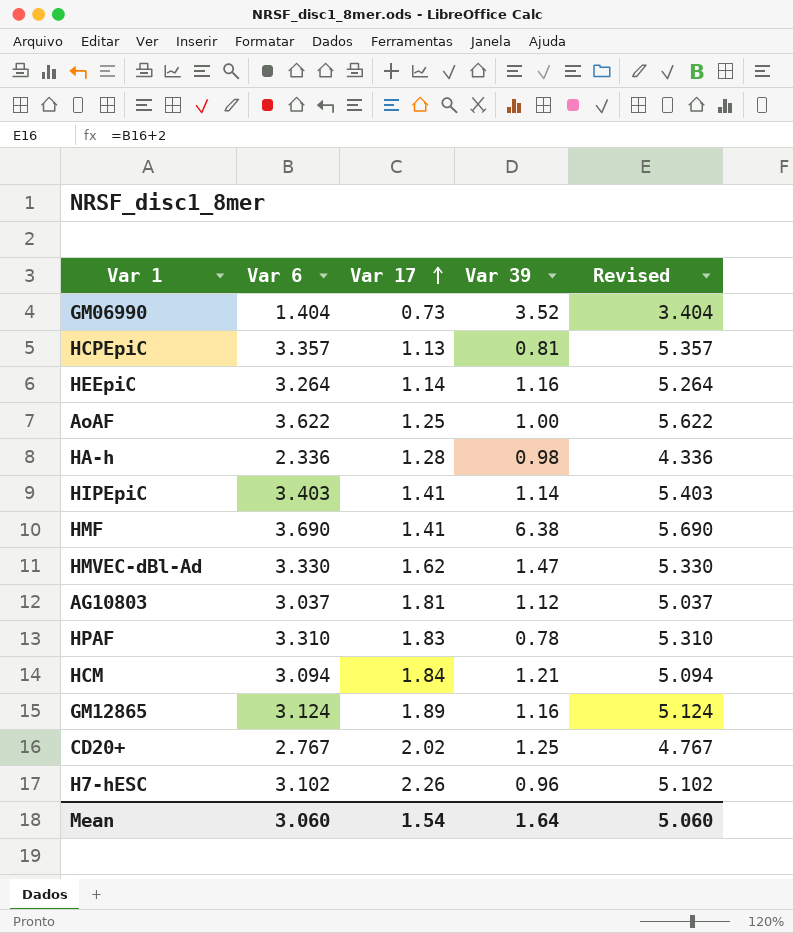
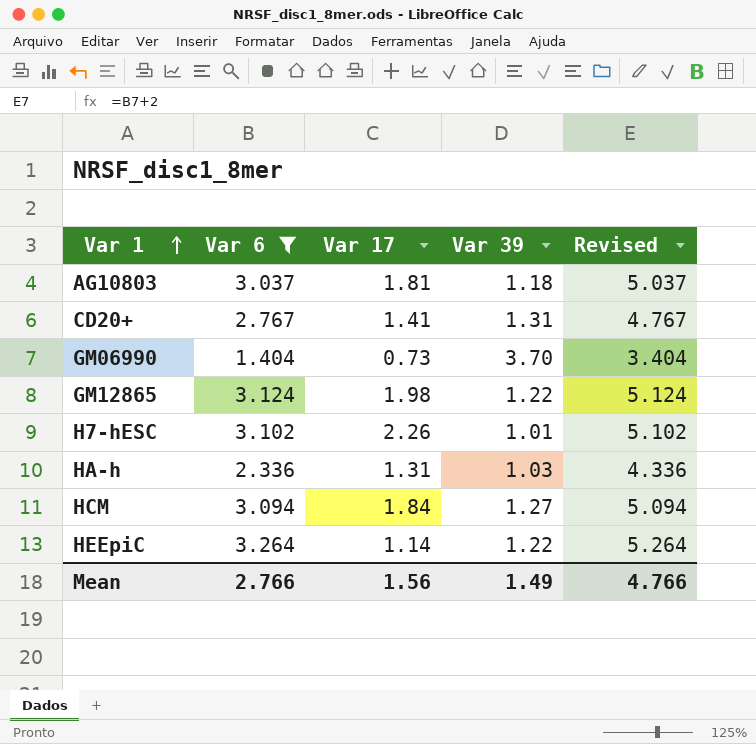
filter: none -> Var 6 <= 3.264
row order: Var 17 ascending -> Var 1 ascending
AG10803 | Var 39: 1.12 -> 1.18
CD20+ | Var 17: 2.02 -> 1.41
CD20+ | Var 39: 1.25 -> 1.31
GM06990 | Var 39: 3.52 -> 3.70
GM12865 | Var 17: 1.89 -> 1.98
GM12865 | Var 39: 1.16 -> 1.22
H7-hESC | Var 39: 0.96 -> 1.01
HA-h | Var 17: 1.28 -> 1.31
HA-h | Var 39: 0.98 -> 1.03
HCM | Var 39: 1.21 -> 1.27
HEEpiC | Var 39: 1.16 -> 1.22
Mean | Var 6: 3.060 -> 2.766
Mean | Var 17: 1.54 -> 1.56
Mean | Var 39: 1.64 -> 1.49
Mean | Revised: 5.060 -> 4.766

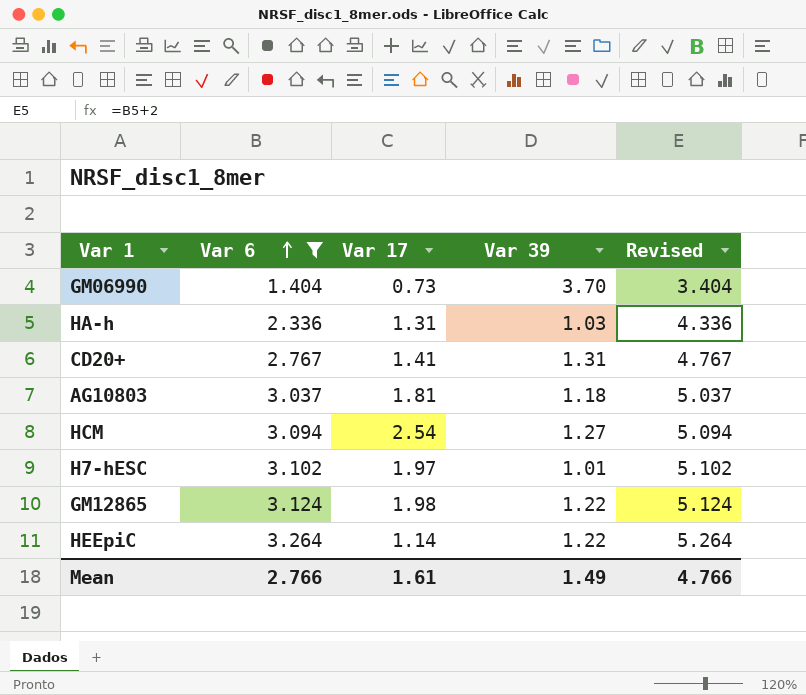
row order: Var 1 ascending -> Var 6 ascending
HCM | Var 17: 1.84 -> 2.54
H7-hESC | Var 17: 2.26 -> 1.97
Mean | Var 17: 1.56 -> 1.61

